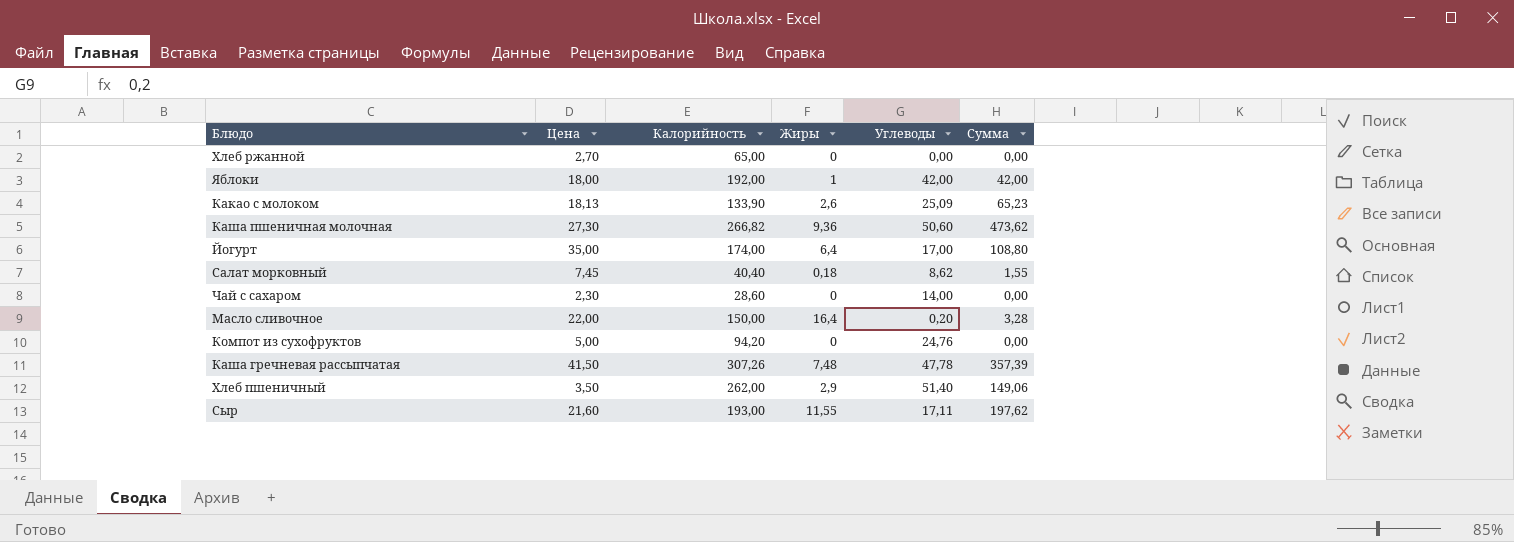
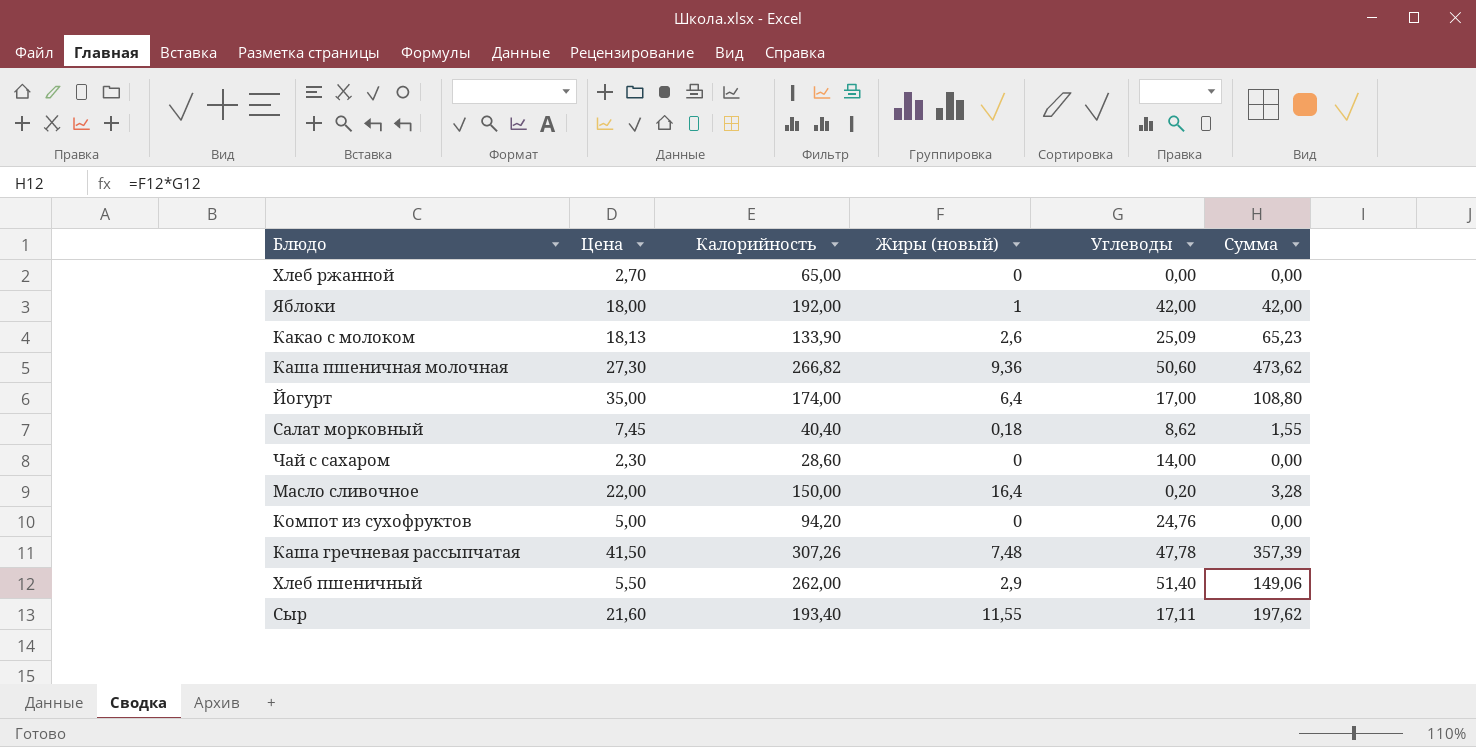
column name: Жиры -> Жиры (новый)
Хлеб пшеничный | Цена: 3,50 -> 5,50
Сыр | Калорийность: 193,00 -> 193,40

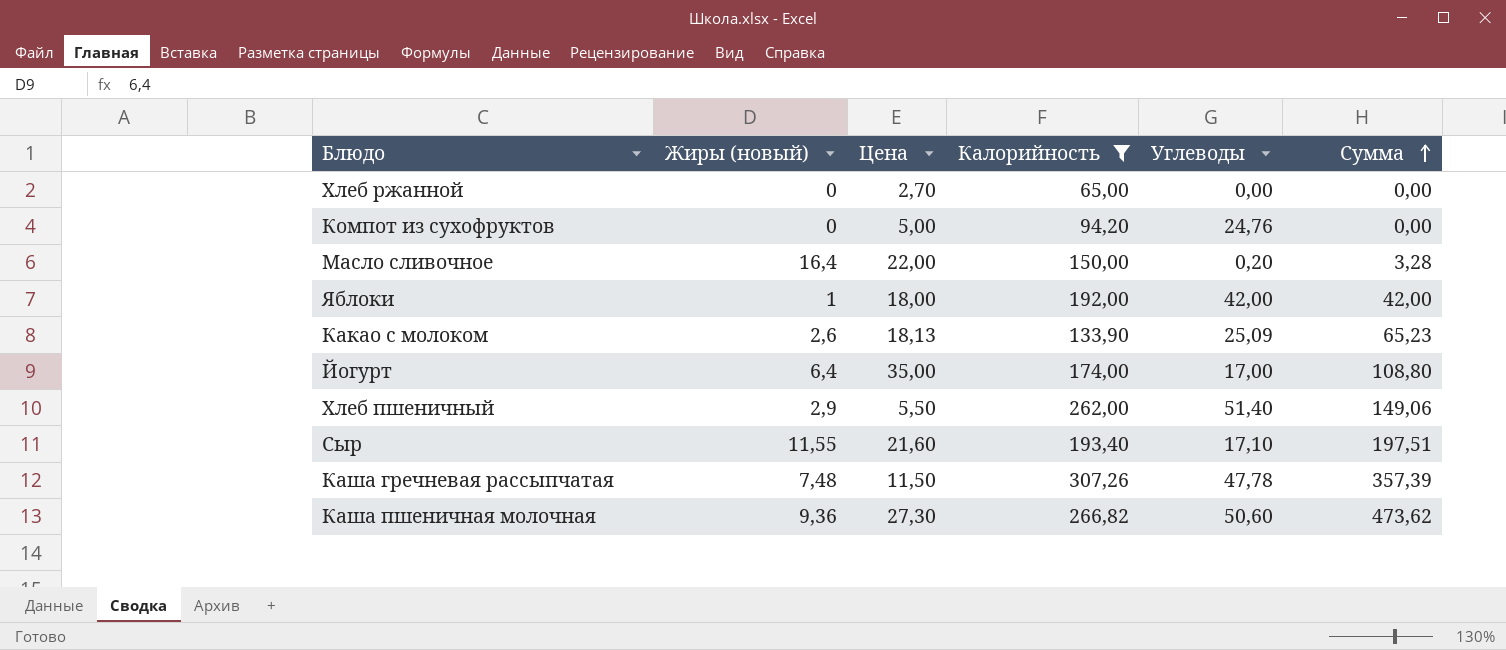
filter: none -> Калорийность >= 65,00
row order: none -> Сумма ascending
column Жиры (новый) | position: 4 -> 2
Сыр | Углеводы: 17,11 -> 17,10
Сыр | Сумма: 197,62 -> 197,51
Каша гречневая рассыпчатая | Цена: 41,50 -> 11,50

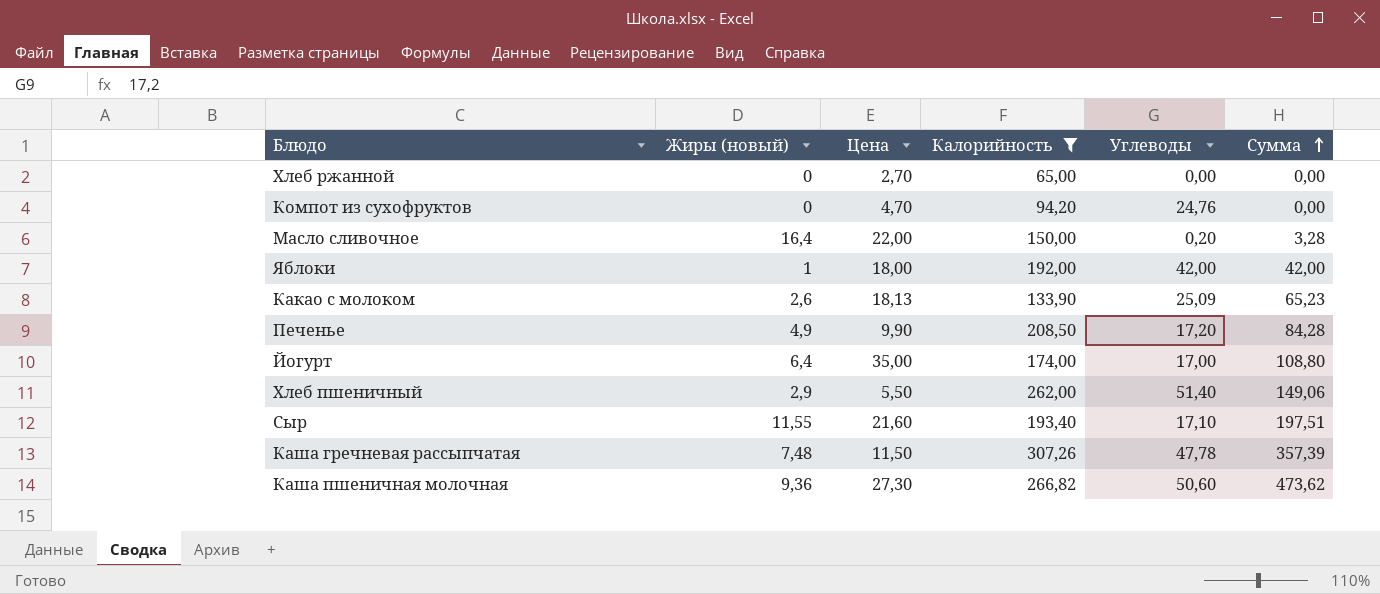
Компот из сухофруктов | Цена: 5,00 -> 4,70
row Печенье: none -> 4,9 | 9,90 | 208,50 | 17,20 | 84,28

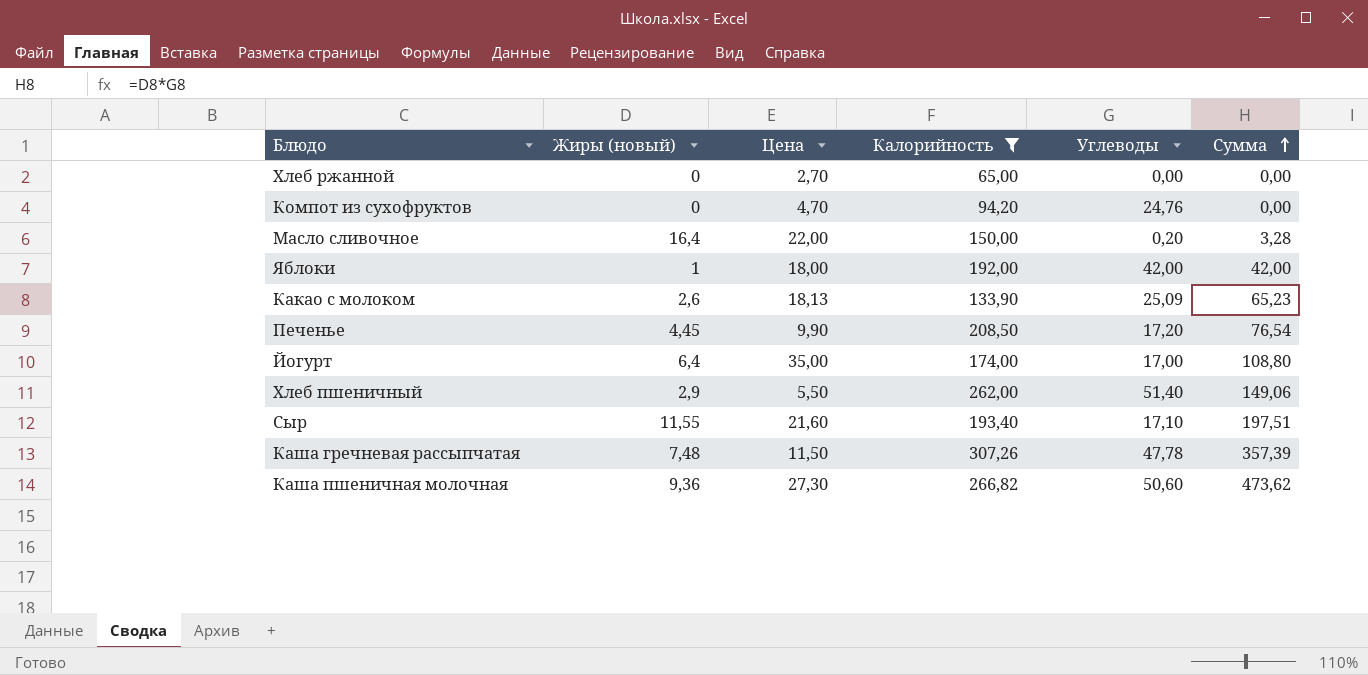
Печенье | Жиры (новый): 4,9 -> 4,45
Печенье | Сумма: 84,28 -> 76,54

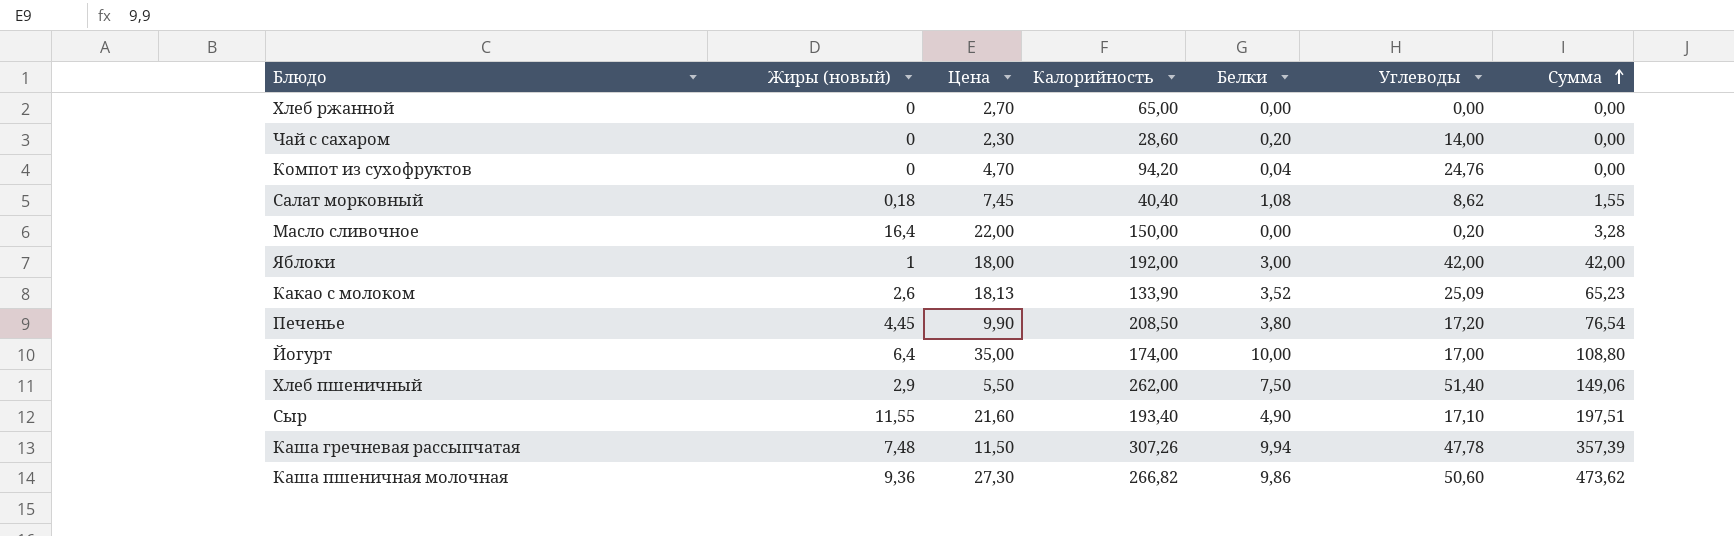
filter: Калорийность >= 65,00 -> none
column Белки | position: none -> 5

